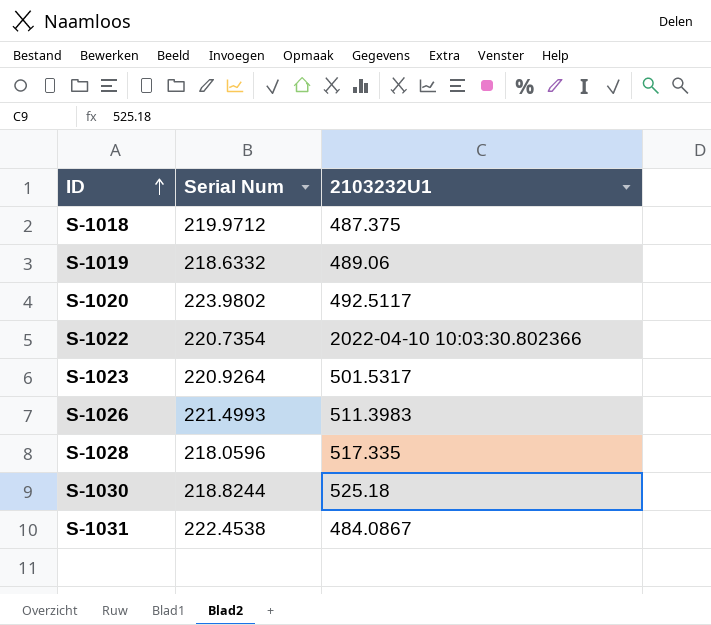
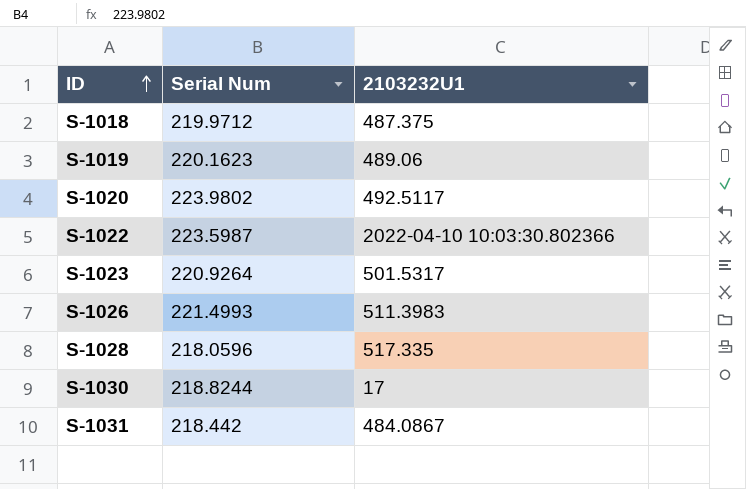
S-1019 | Serial Num: 218.6332 -> 220.1623
S-1022 | Serial Num: 220.7354 -> 223.5987
S-1030 | 2103232U1: 525.18 -> 17
S-1031 | Serial Num: 222.4538 -> 218.442

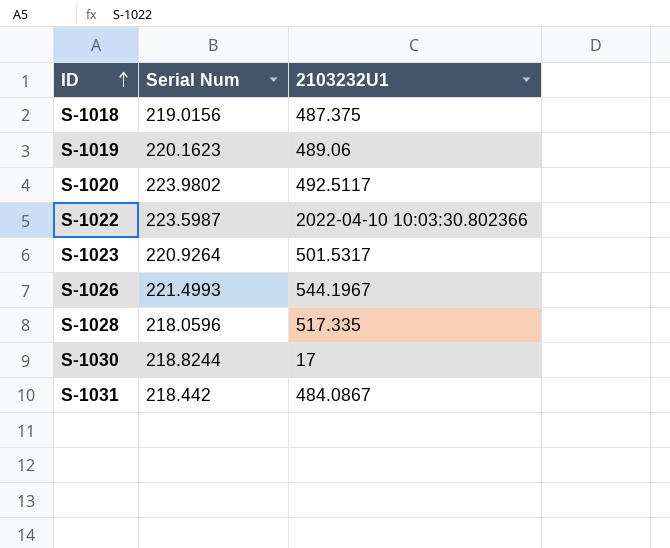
S-1018 | Serial Num: 219.9712 -> 219.0156
S-1026 | 2103232U1: 511.3983 -> 544.1967

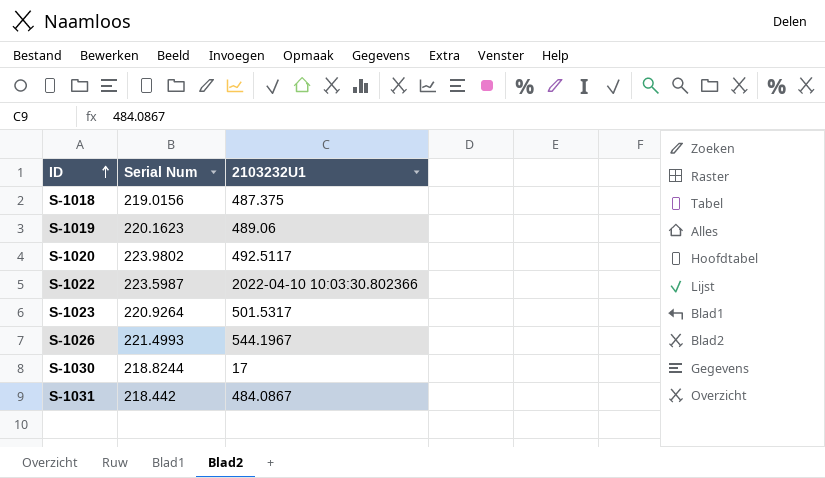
row S-1028: 218.0596 | 517.335 -> none

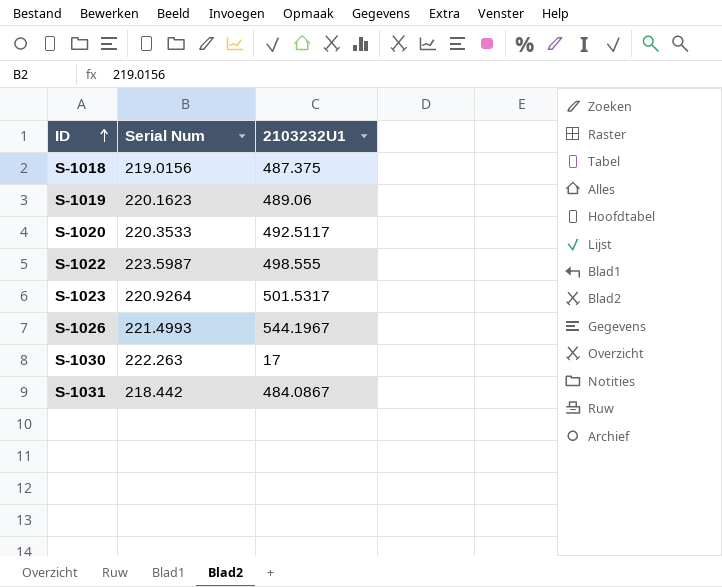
S-1020 | Serial Num: 223.9802 -> 220.3533
S-1022 | 2103232U1: 2022-04-10 10:03:30.802366 -> 498.555
S-1030 | Serial Num: 218.8244 -> 222.263

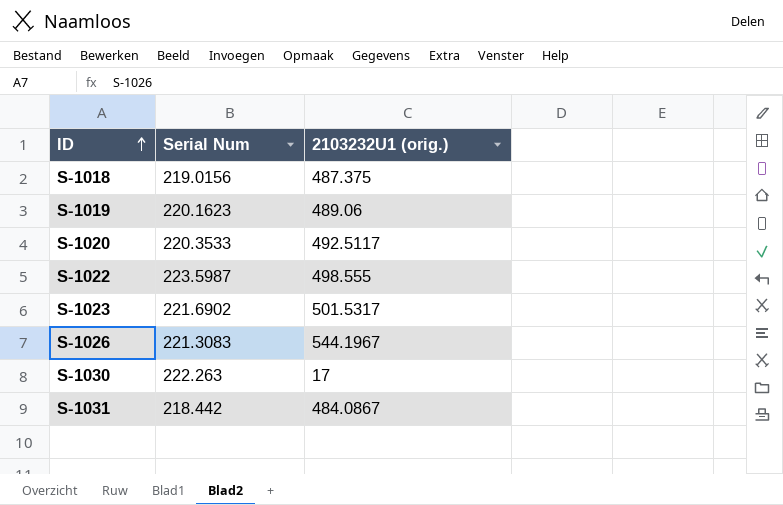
column name: 2103232U1 -> 2103232U1 (orig.)
S-1023 | Serial Num: 220.9264 -> 221.6902
S-1026 | Serial Num: 221.4993 -> 221.3083

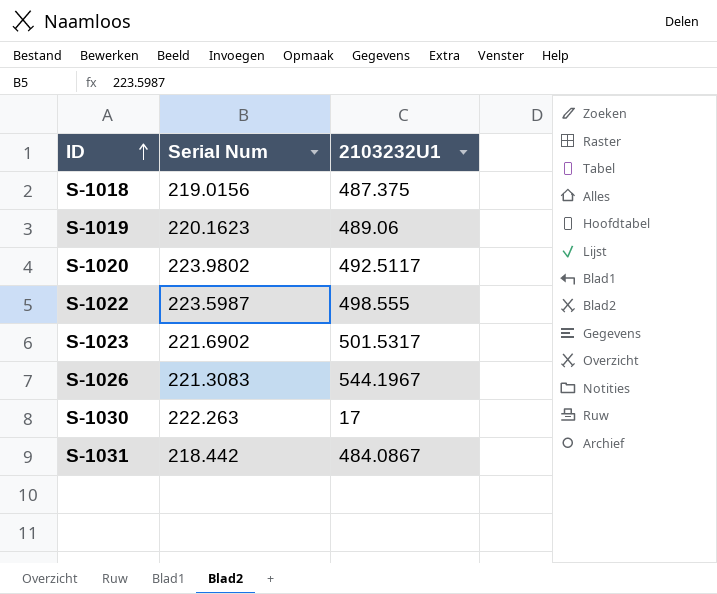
column name: 2103232U1 (orig.) -> 2103232U1
S-1020 | Serial Num: 220.3533 -> 223.9802

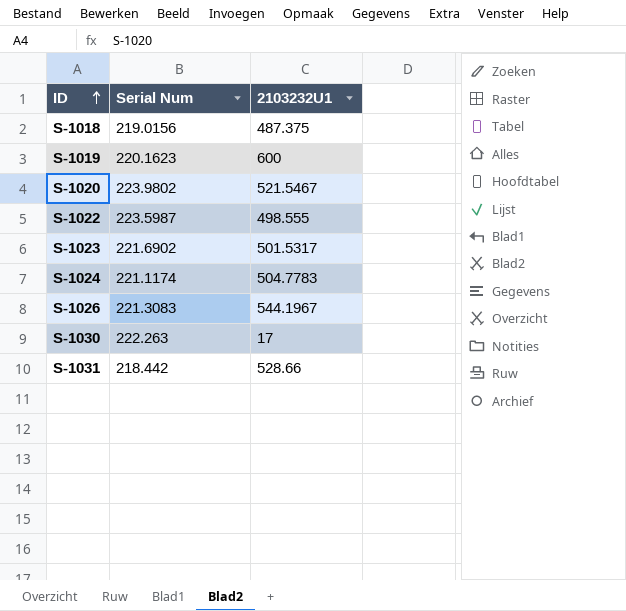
S-1019 | 2103232U1: 489.06 -> 600
S-1020 | 2103232U1: 492.5117 -> 521.5467
row S-1024: none -> 221.1174 | 504.7783
S-1031 | 2103232U1: 484.0867 -> 528.66

